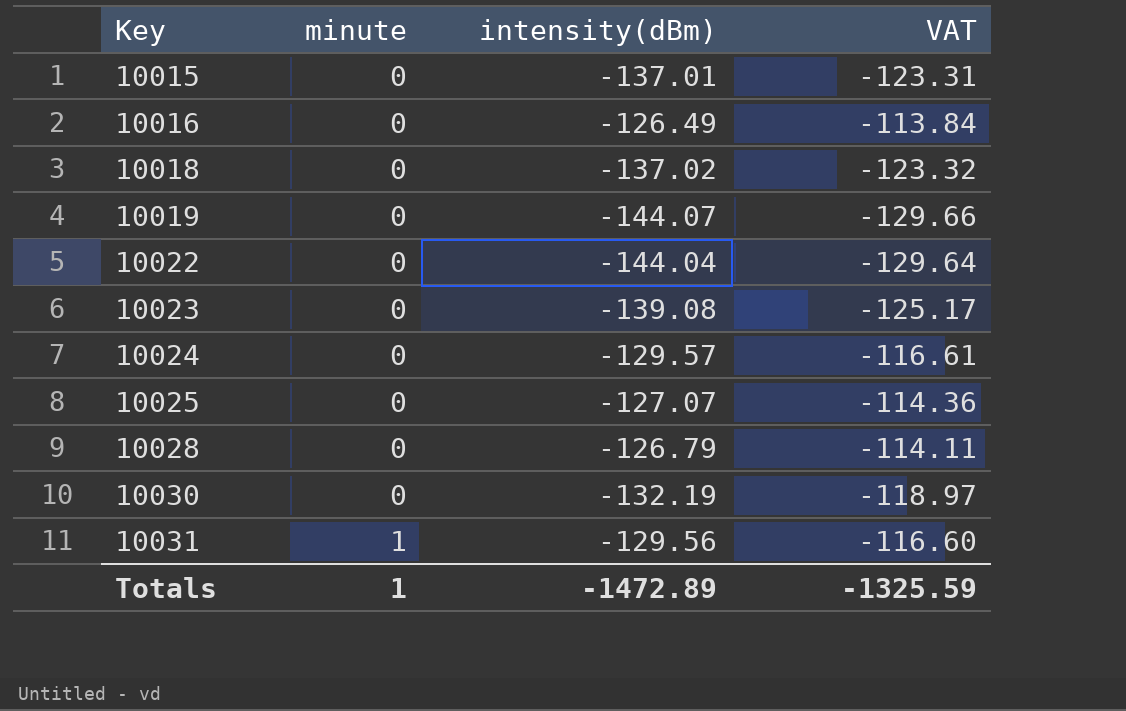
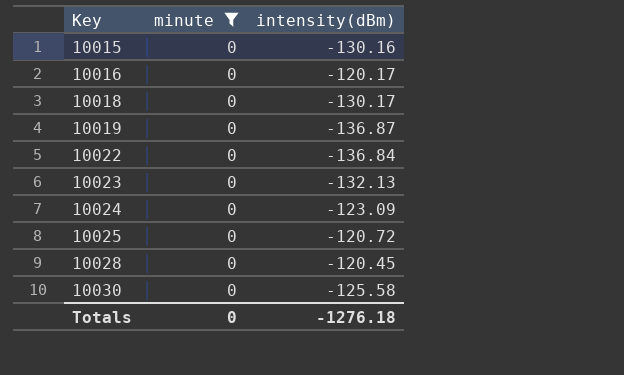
filter: none -> minute = 0
column VAT | formula: [intensity(dBm)] * 0.9 -> none
10015 | intensity(dBm): -137.01 -> -130.16
10016 | intensity(dBm): -126.49 -> -120.17
10018 | intensity(dBm): -137.02 -> -130.17
10019 | intensity(dBm): -144.07 -> -136.87
10022 | intensity(dBm): -144.04 -> -136.84
10023 | intensity(dBm): -139.08 -> -132.13
10024 | intensity(dBm): -129.57 -> -123.09
10025 | intensity(dBm): -127.07 -> -120.72
10028 | intensity(dBm): -126.79 -> -120.45
10030 | intensity(dBm): -132.19 -> -125.58
Totals | minute: 1 -> 0
Totals | intensity(dBm): -1472.89 -> -1276.18

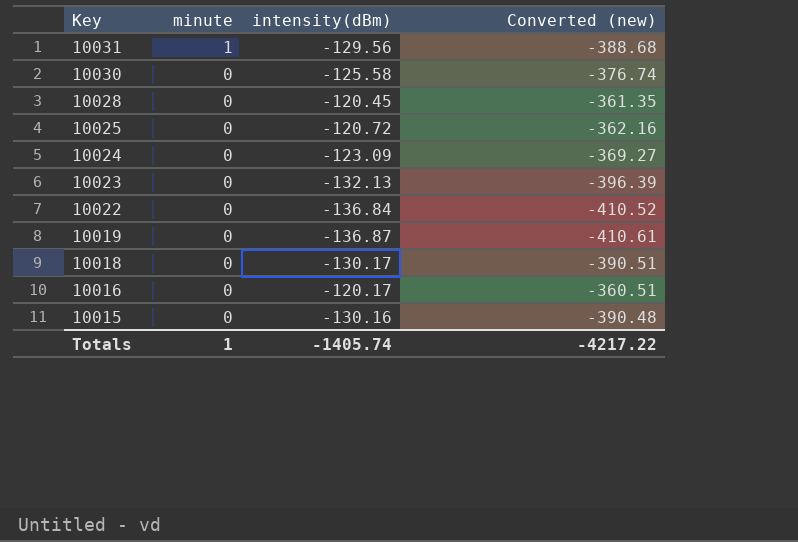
filter: minute = 0 -> none
row order: Key ascending -> Key descending
column Converted (new) | formula: none -> [intensity(dBm)] * 3
Totals | minute: 0 -> 1
Totals | intensity(dBm): -1276.18 -> -1405.74

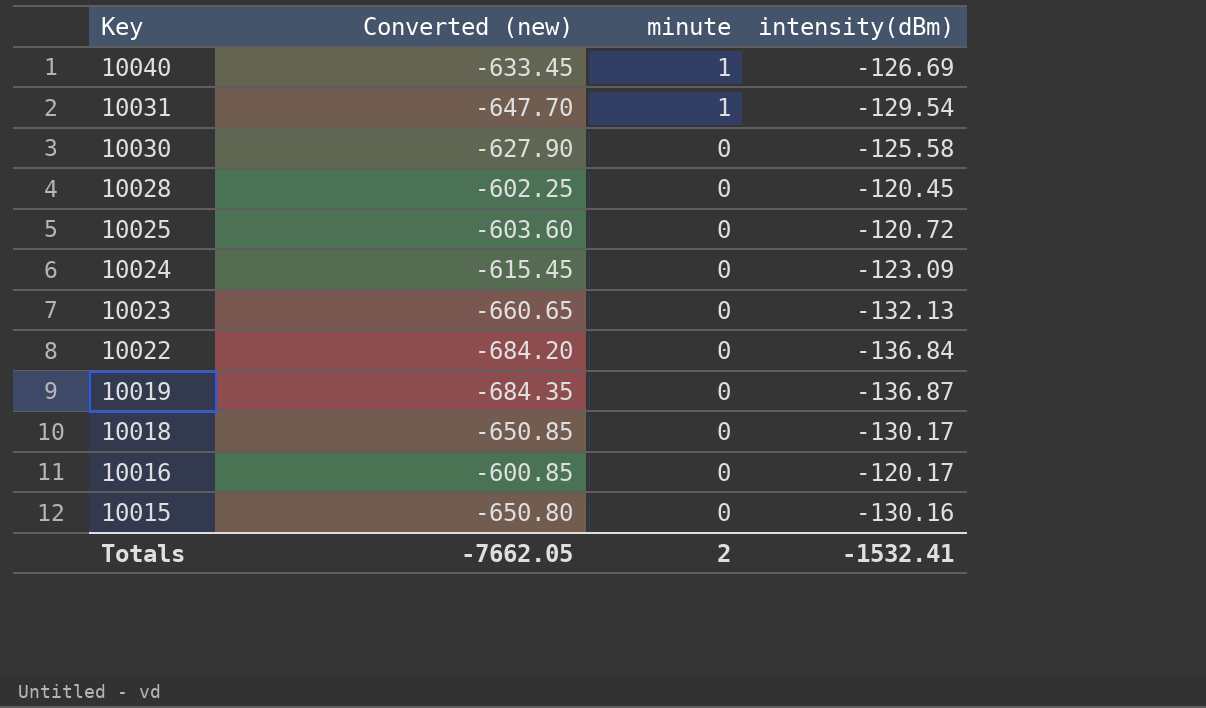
column Converted (new) | formula: [intensity(dBm)] * 3 -> [intensity(dBm)] * 5
column Converted (new) | position: 4 -> 2
row 10040: none -> -633.45 | 1 | -126.69
10031 | intensity(dBm): -129.56 -> -129.54
Totals | Converted (new): -4217.22 -> -7662.05
Totals | minute: 1 -> 2
Totals | intensity(dBm): -1405.74 -> -1532.41

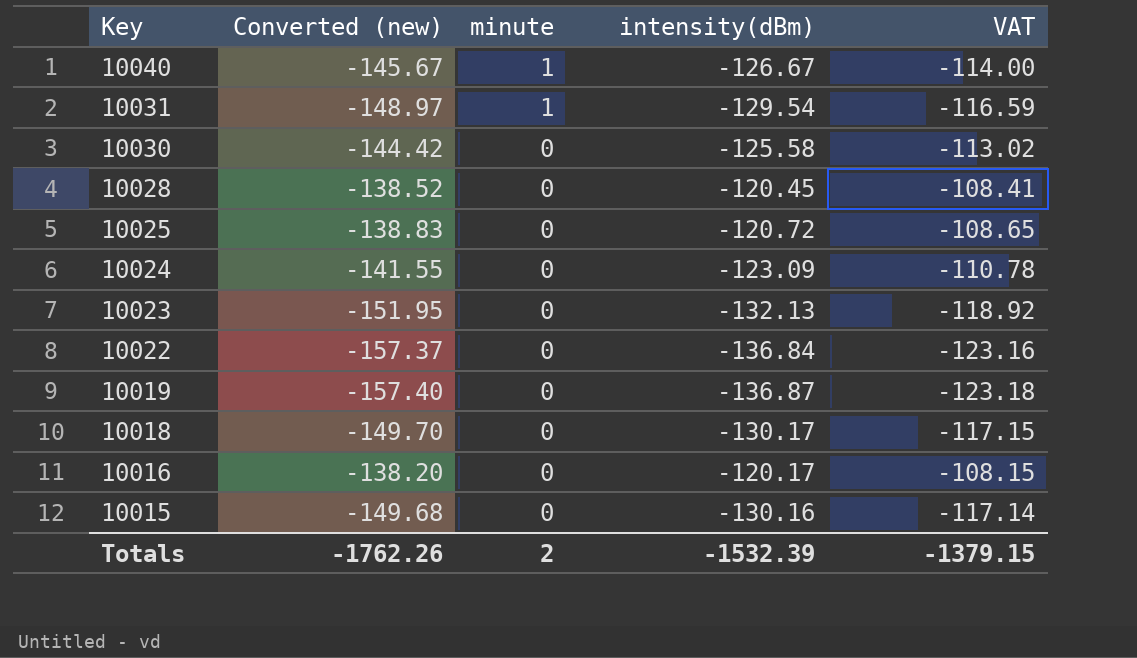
column Converted (new) | formula: [intensity(dBm)] * 5 -> [intensity(dBm)] * 1.15
column VAT | formula: none -> [intensity(dBm)] * 0.9
10040 | intensity(dBm): -126.69 -> -126.67
Totals | Converted (new): -7662.05 -> -1762.26
Totals | intensity(dBm): -1532.41 -> -1532.39

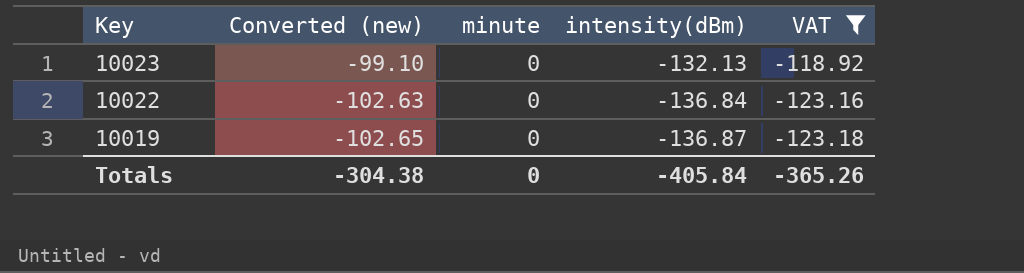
filter: none -> VAT <= -118.92
column Converted (new) | formula: [intensity(dBm)] * 1.15 -> [intensity(dBm)] * 0.75
Totals | Converted (new): -1762.26 -> -304.38
Totals | minute: 2 -> 0
Totals | intensity(dBm): -1532.39 -> -405.84
Totals | VAT: -1379.15 -> -365.26

